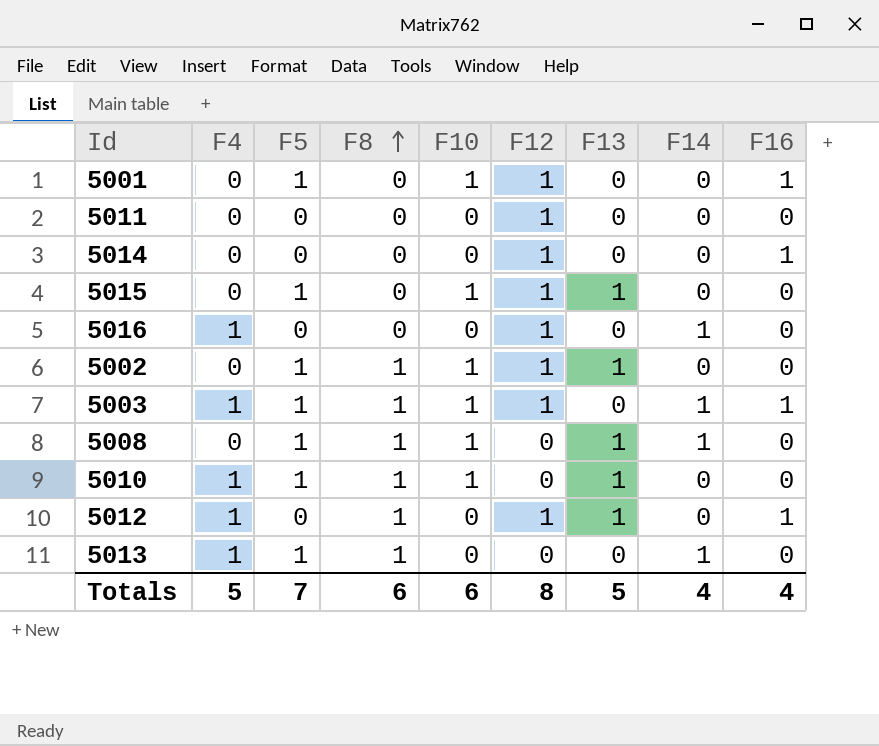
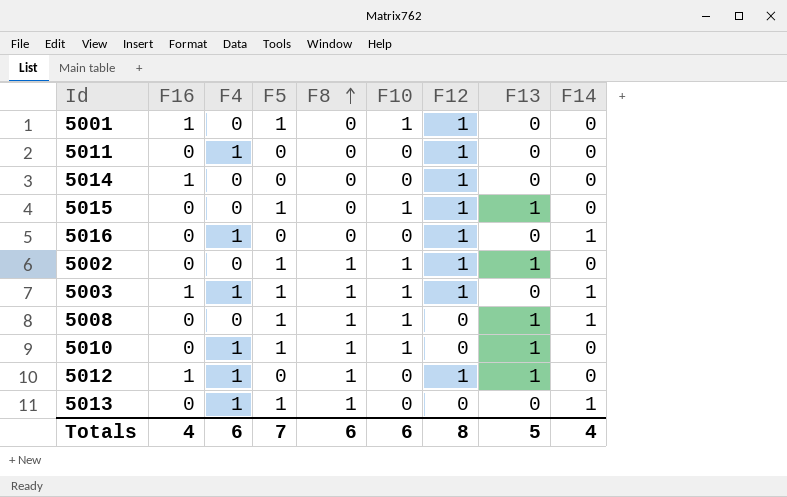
column F16 | position: 9 -> 2
5011 | F4: 0 -> 1
Totals | F4: 5 -> 6

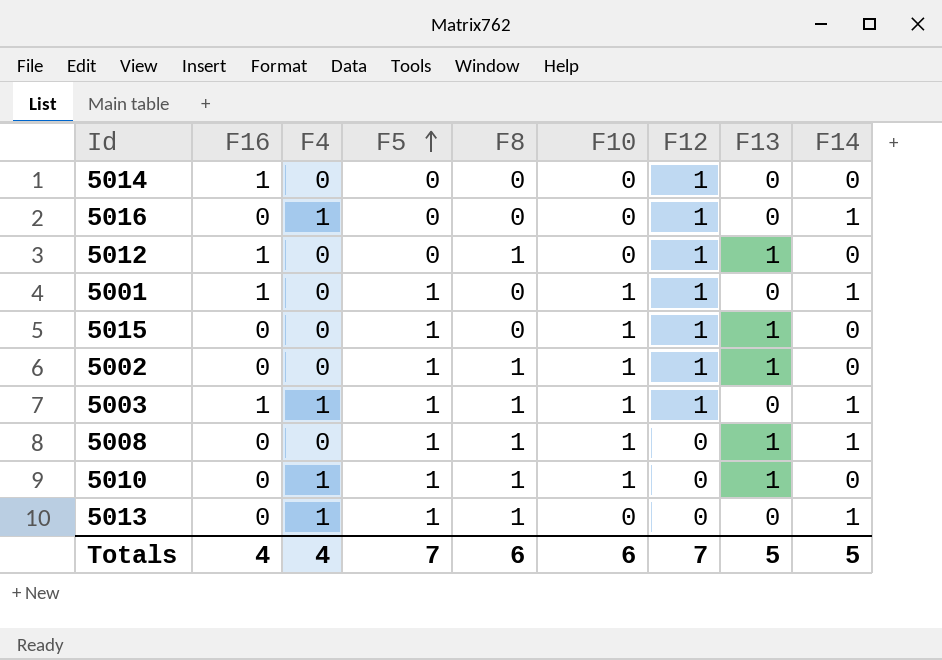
row order: F8 ascending -> F5 ascending
row 5011: 0 | 1 | 0 | 0 | 0 | 1 | 0 | 0 -> none
5012 | F4: 1 -> 0
5001 | F14: 0 -> 1
Totals | F4: 6 -> 4
Totals | F12: 8 -> 7
Totals | F14: 4 -> 5

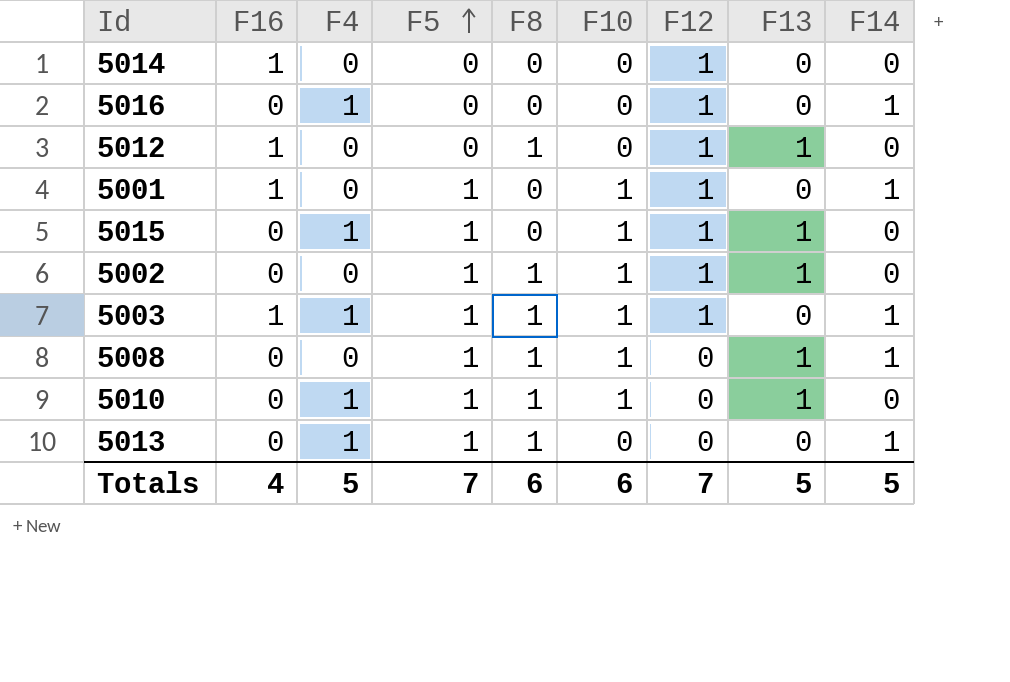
5015 | F4: 0 -> 1
Totals | F4: 4 -> 5

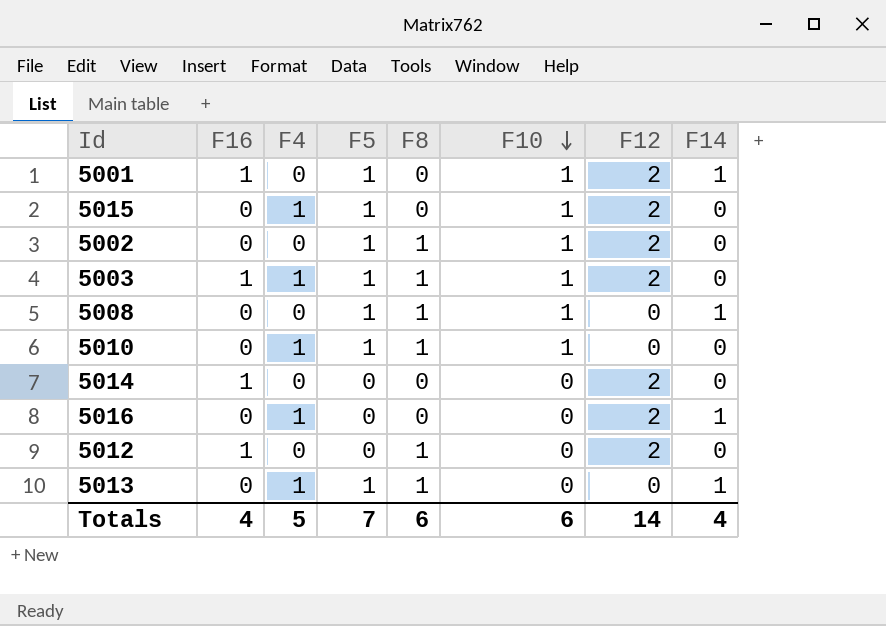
row order: F5 ascending -> F10 descending
column F13 | position: 8 -> none
5001 | F12: 1 -> 2
5015 | F12: 1 -> 2
5002 | F12: 1 -> 2
5003 | F12: 1 -> 2
5003 | F14: 1 -> 0
5014 | F12: 1 -> 2
5016 | F12: 1 -> 2
5012 | F12: 1 -> 2
Totals | F12: 7 -> 14
Totals | F14: 5 -> 4

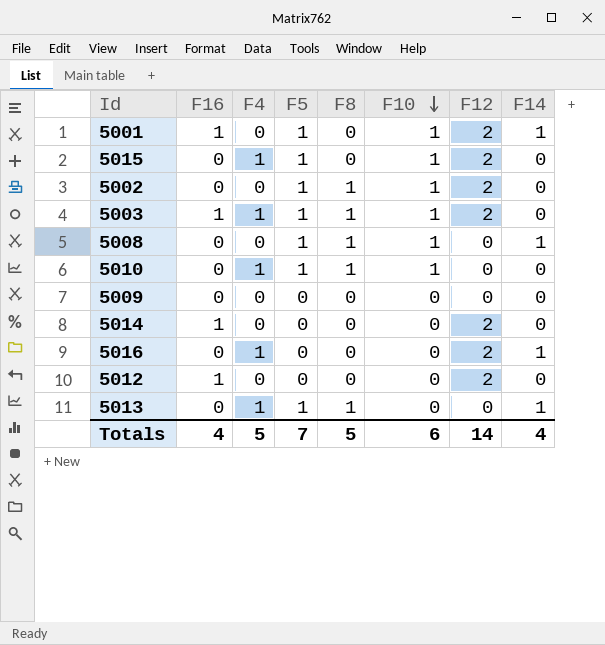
row 5009: none -> 0 | 0 | 0 | 0 | 0 | 0 | 0
5012 | F8: 1 -> 0
Totals | F8: 6 -> 5

